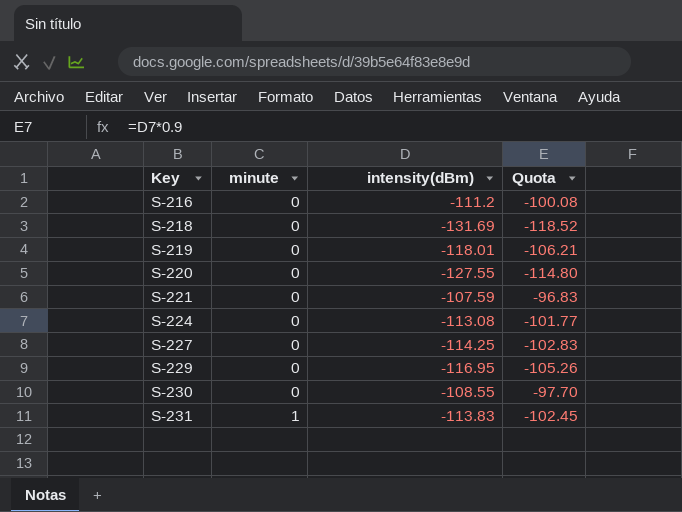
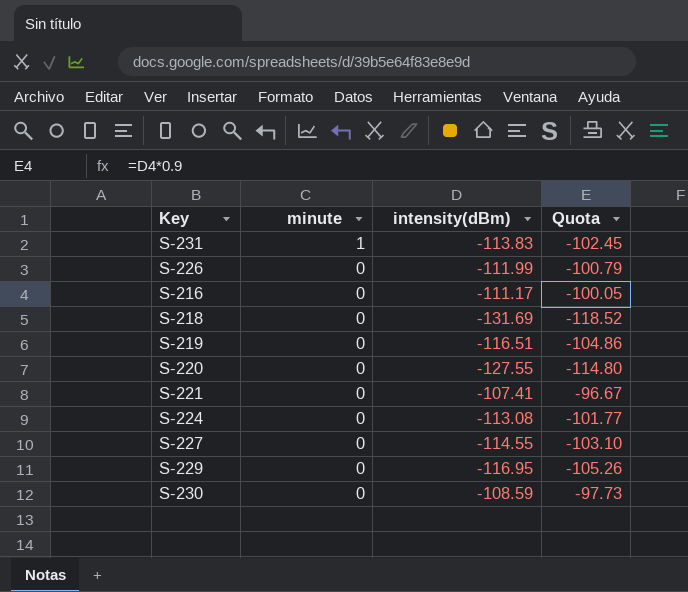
row order: Key ascending -> minute descending
row S-226: none -> 0 | -111.99 | -100.79
S-216 | intensity(dBm): -111.2 -> -111.17
S-216 | Quota: -100.08 -> -100.05
S-219 | intensity(dBm): -118.01 -> -116.51
S-219 | Quota: -106.21 -> -104.86
S-221 | intensity(dBm): -107.59 -> -107.41
S-221 | Quota: -96.83 -> -96.67
S-227 | intensity(dBm): -114.25 -> -114.55
S-227 | Quota: -102.83 -> -103.10
S-230 | intensity(dBm): -108.55 -> -108.59
S-230 | Quota: -97.70 -> -97.73

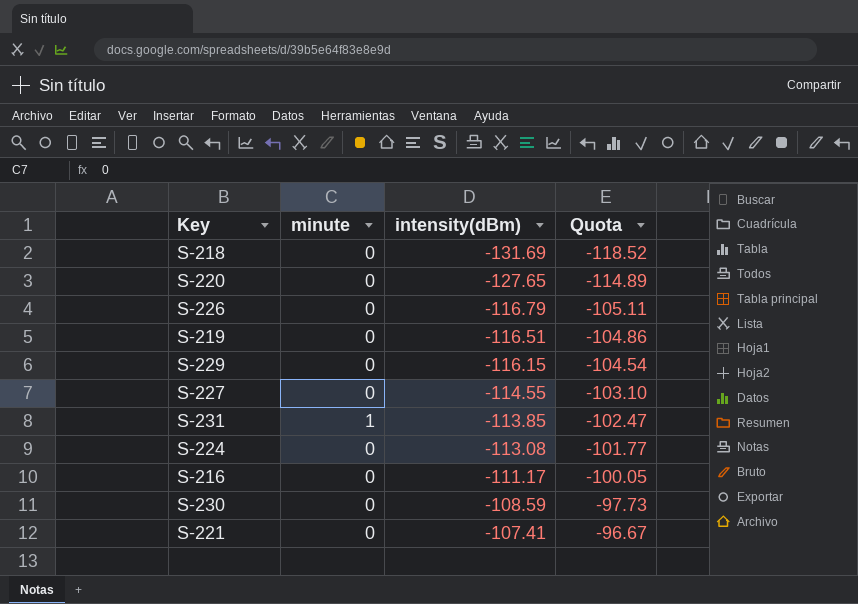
row order: minute descending -> intensity(dBm) ascending
S-220 | intensity(dBm): -127.55 -> -127.65
S-220 | Quota: -114.80 -> -114.89
S-226 | intensity(dBm): -111.99 -> -116.79
S-226 | Quota: -100.79 -> -105.11
S-229 | intensity(dBm): -116.95 -> -116.15
S-229 | Quota: -105.26 -> -104.54
S-231 | intensity(dBm): -113.83 -> -113.85
S-231 | Quota: -102.45 -> -102.47

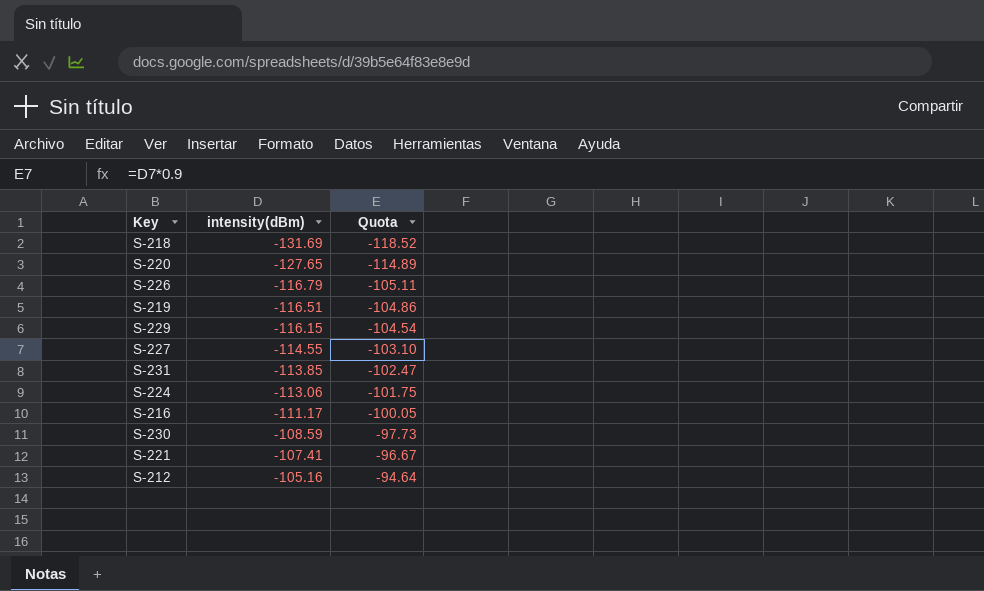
column minute | position: 2 -> none
S-224 | intensity(dBm): -113.08 -> -113.06
S-224 | Quota: -101.77 -> -101.75
row S-212: none -> -105.16 | -94.64

